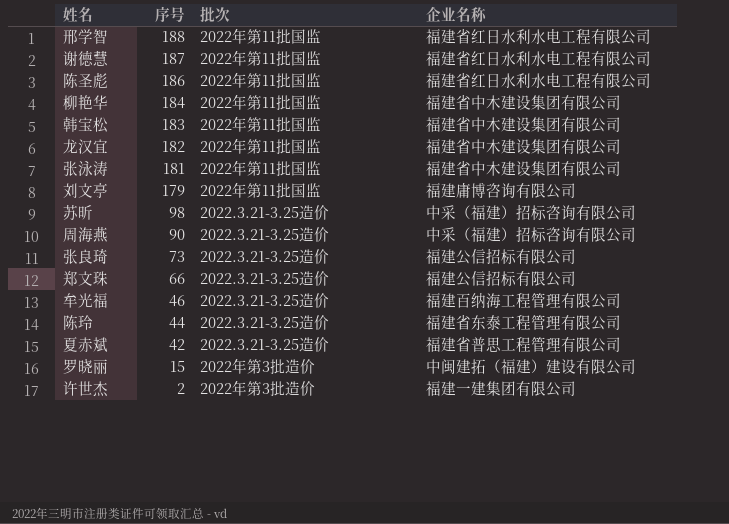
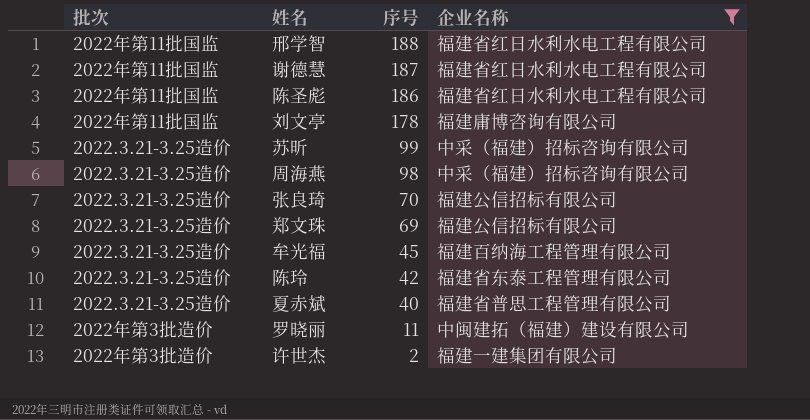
filter: none -> 企业名称 != 福建省中木建设集团有限公司
column 批次 | position: 3 -> 1
刘文亭 | 序号: 179 -> 178
苏昕 | 序号: 98 -> 99
周海燕 | 序号: 90 -> 98
张良琦 | 序号: 73 -> 70
郑文珠 | 序号: 66 -> 69
牟光福 | 序号: 46 -> 45
陈玲 | 序号: 44 -> 42
夏赤斌 | 序号: 42 -> 40
罗晓丽 | 序号: 15 -> 11

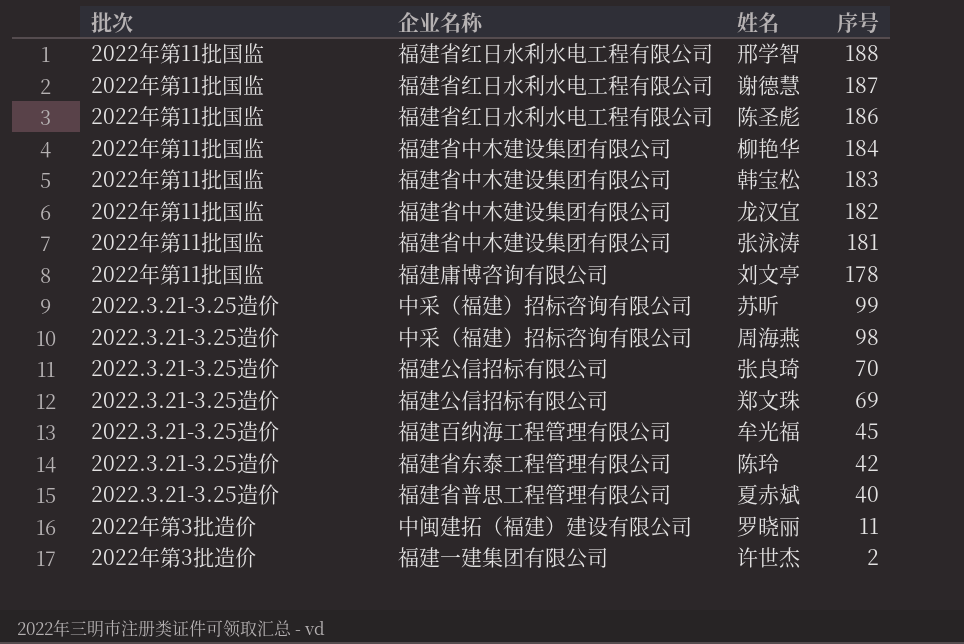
filter: 企业名称 != 福建省中木建设集团有限公司 -> none
column 企业名称 | position: 4 -> 2

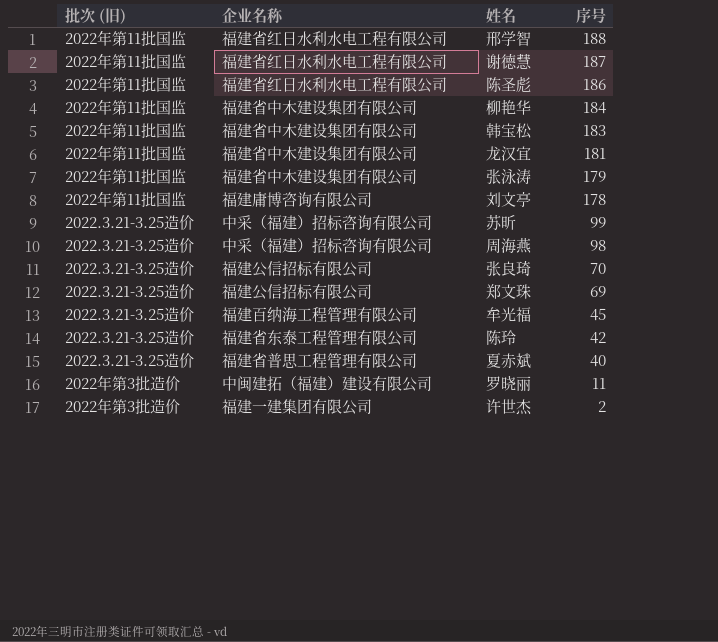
column name: 批次 -> 批次 (旧)
龙汉宜 | 序号: 182 -> 181
张泳涛 | 序号: 181 -> 179

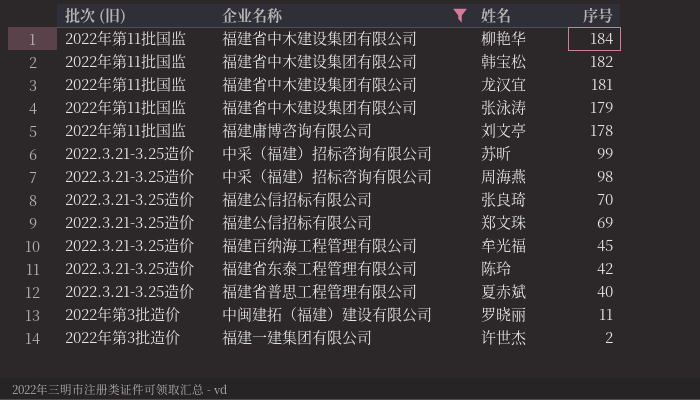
filter: none -> 企业名称 != 福建省红日水利水电工程有限公司
韩宝松 | 序号: 183 -> 182

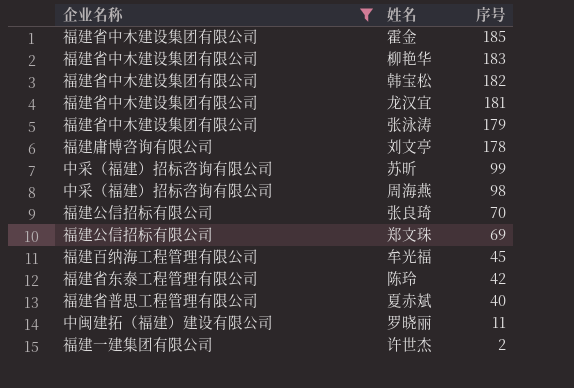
column 批次 (旧) | position: 1 -> none
row 霍金: none -> 福建省中木建设集团有限公司 | 185
柳艳华 | 序号: 184 -> 183

